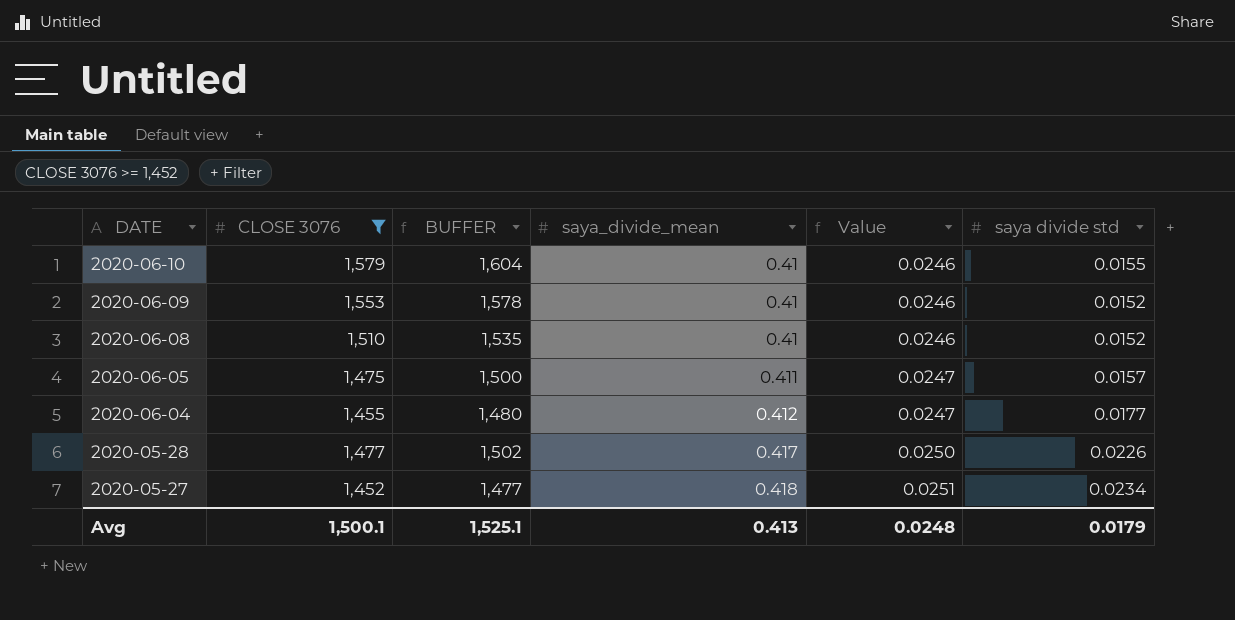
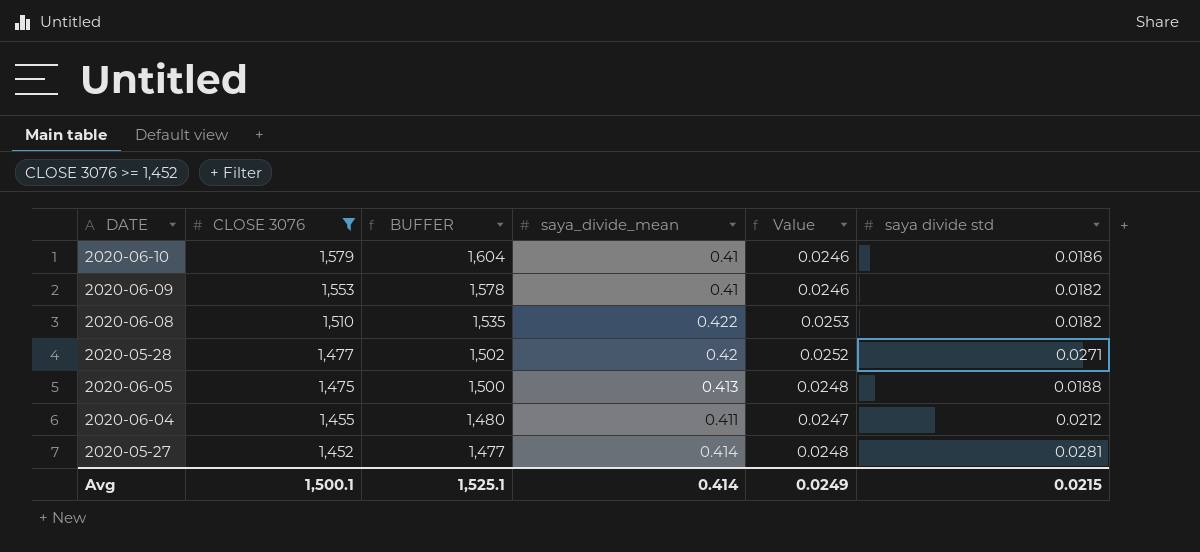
row order: DATE descending -> CLOSE 3076 descending
2020-06-10 | saya divide std: 0.0155 -> 0.0186
2020-06-09 | saya divide std: 0.0152 -> 0.0182
2020-06-08 | saya_divide_mean: 0.41 -> 0.422
2020-06-08 | Value: 0.0246 -> 0.0253
2020-06-08 | saya divide std: 0.0152 -> 0.0182
2020-05-28 | saya_divide_mean: 0.417 -> 0.42
2020-05-28 | Value: 0.0250 -> 0.0252
2020-05-28 | saya divide std: 0.0226 -> 0.0271
2020-06-05 | saya_divide_mean: 0.411 -> 0.413
2020-06-05 | Value: 0.0247 -> 0.0248
2020-06-05 | saya divide std: 0.0157 -> 0.0188
2020-06-04 | saya_divide_mean: 0.412 -> 0.411
2020-06-04 | saya divide std: 0.0177 -> 0.0212
2020-05-27 | saya_divide_mean: 0.418 -> 0.414
2020-05-27 | Value: 0.0251 -> 0.0248
2020-05-27 | saya divide std: 0.0234 -> 0.0281
Avg | saya_divide_mean: 0.413 -> 0.414
Avg | Value: 0.0248 -> 0.0249
Avg | saya divide std: 0.0179 -> 0.0215

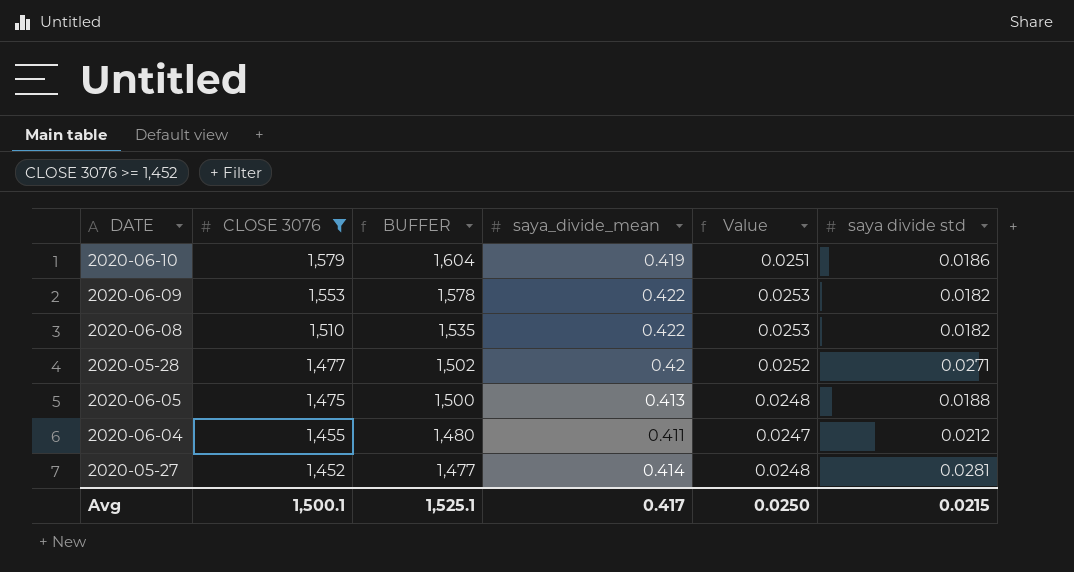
2020-06-10 | saya_divide_mean: 0.41 -> 0.419
2020-06-10 | Value: 0.0246 -> 0.0251
2020-06-09 | saya_divide_mean: 0.41 -> 0.422
2020-06-09 | Value: 0.0246 -> 0.0253
Avg | saya_divide_mean: 0.414 -> 0.417
Avg | Value: 0.0249 -> 0.0250

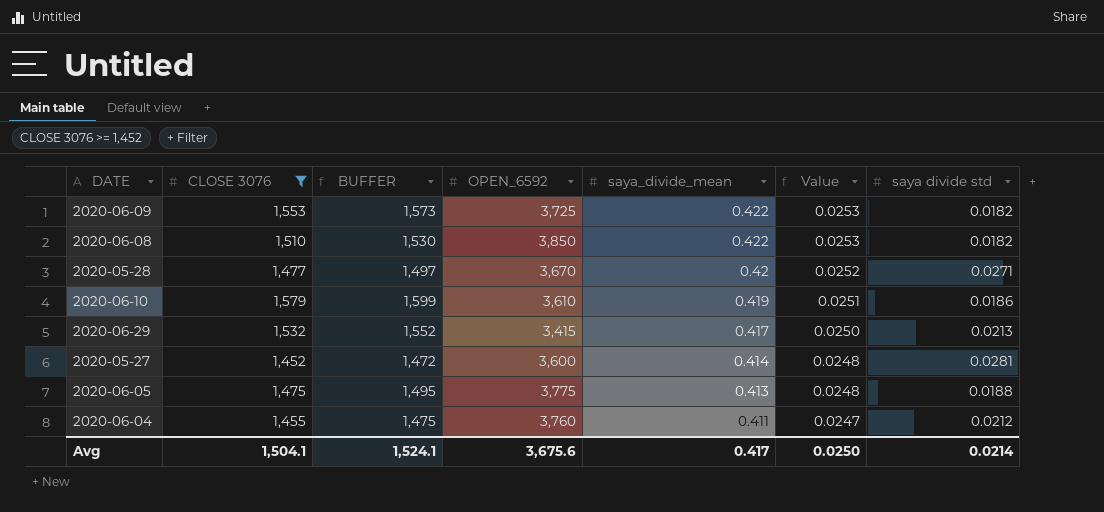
row order: CLOSE 3076 descending -> saya_divide_mean descending
column BUFFER | formula: [CLOSE 3076] + 25 -> [CLOSE 3076] + 20
column OPEN_6592 | position: none -> 4
row 2020-06-29: none -> 1,532 | 1,552 | 3,415 | 0.417 | 0.0250 | 0.0213
Avg | CLOSE 3076: 1,500.1 -> 1,504.1
Avg | BUFFER: 1,525.1 -> 1,524.1
Avg | saya divide std: 0.0215 -> 0.0214

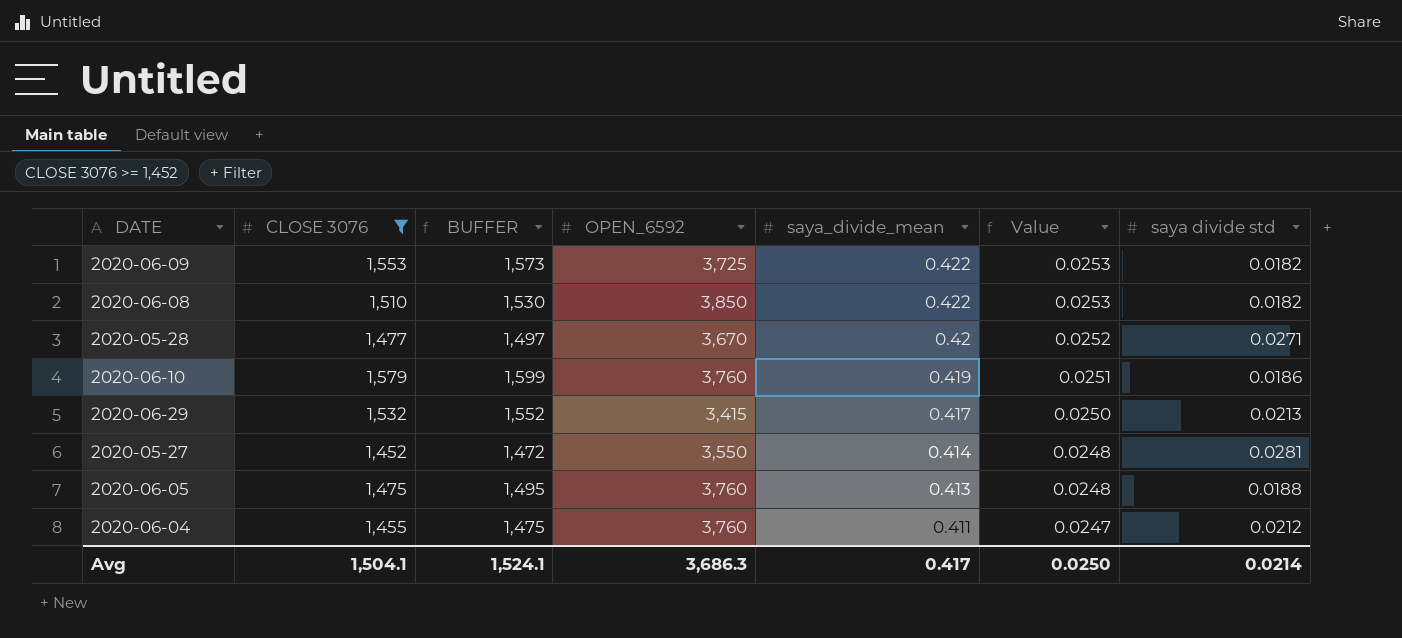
2020-06-10 | OPEN_6592: 3,610 -> 3,760
2020-05-27 | OPEN_6592: 3,600 -> 3,550
2020-06-05 | OPEN_6592: 3,775 -> 3,760
Avg | OPEN_6592: 3,675.6 -> 3,686.3

